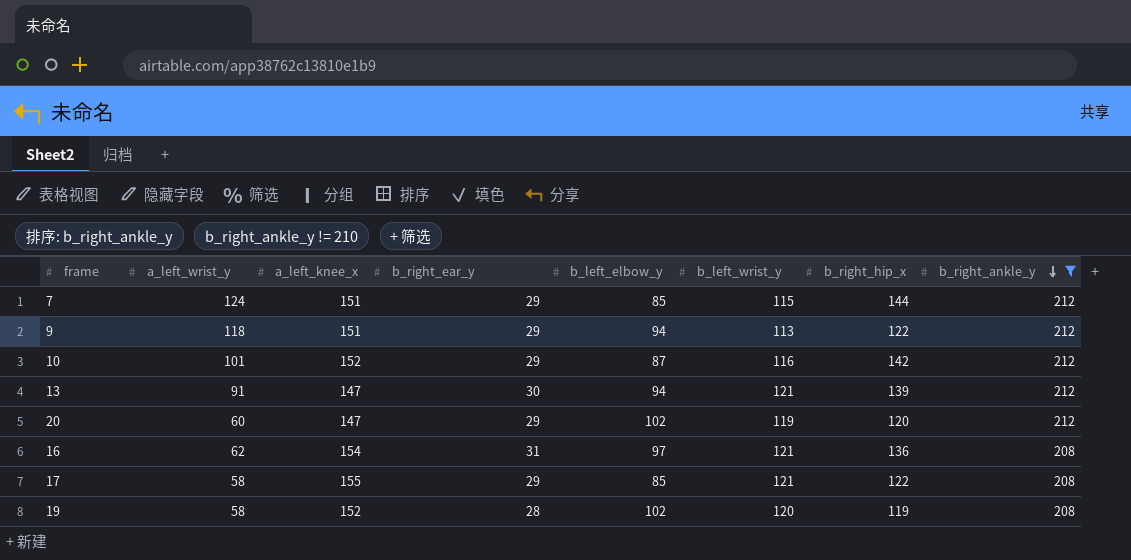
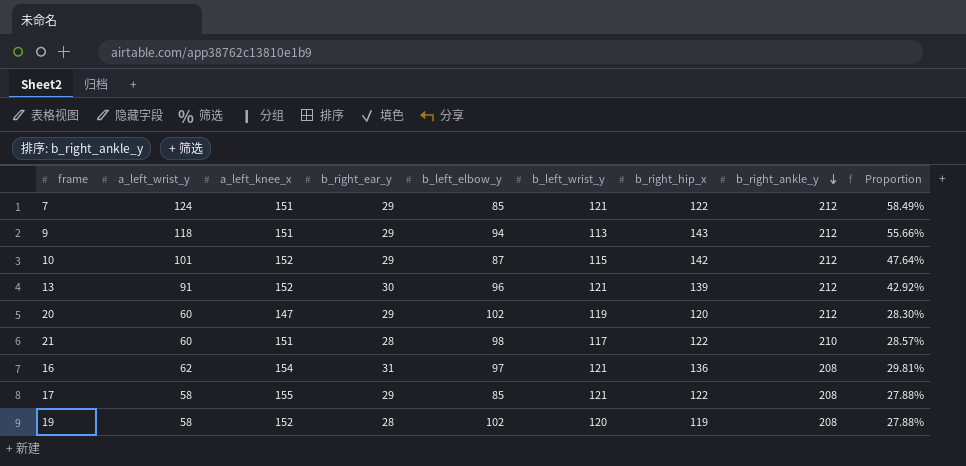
filter: b_right_ankle_y != 210 -> none
column Proportion | formula: none -> [a_left_wrist_y] / [b_right_ankle_y]
7 | b_left_wrist_y: 115 -> 121
7 | b_right_hip_x: 144 -> 122
9 | b_right_hip_x: 122 -> 143
10 | b_left_wrist_y: 116 -> 115
13 | a_left_knee_x: 147 -> 152
13 | b_left_elbow_y: 94 -> 96

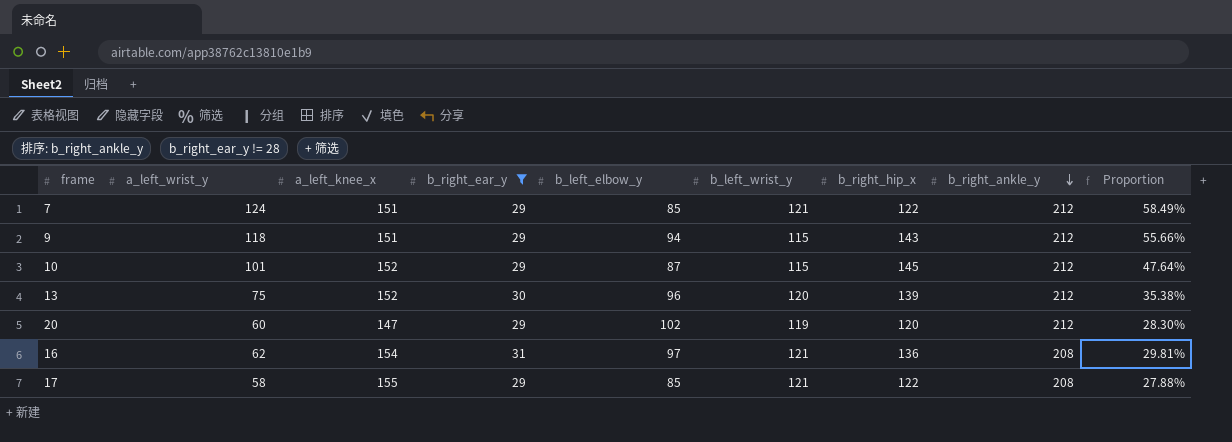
filter: none -> b_right_ear_y != 28
9 | b_left_wrist_y: 113 -> 115
10 | b_right_hip_x: 142 -> 145
13 | a_left_wrist_y: 91 -> 75
13 | b_left_wrist_y: 121 -> 120
13 | Proportion: 42.92% -> 35.38%

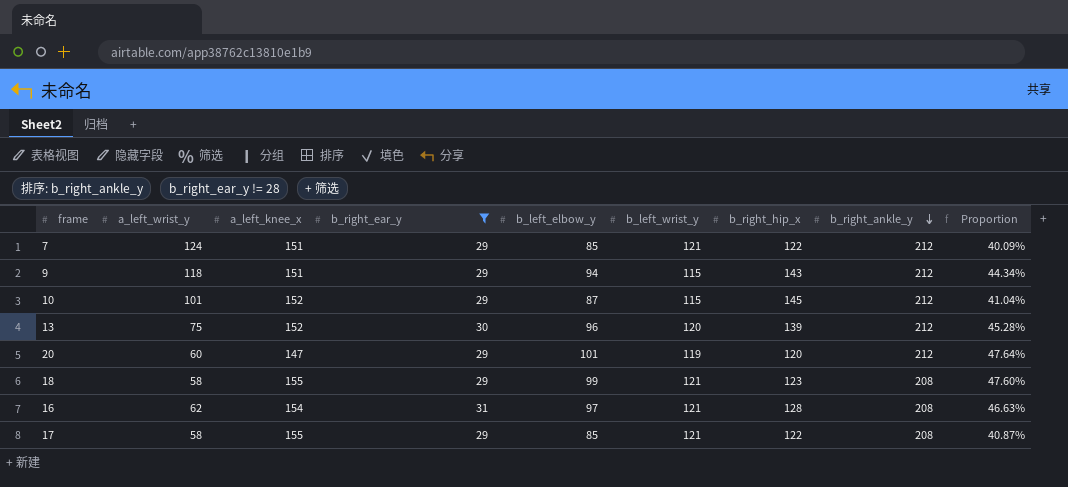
column Proportion | formula: [a_left_wrist_y] / [b_right_ankle_y] -> [b_left_elbow_y] / [b_right_ankle_y]
20 | b_left_elbow_y: 102 -> 101
row 18: none -> 58 | 155 | 29 | 99 | 121 | 123 | 208 | 47.60%
16 | b_right_hip_x: 136 -> 128

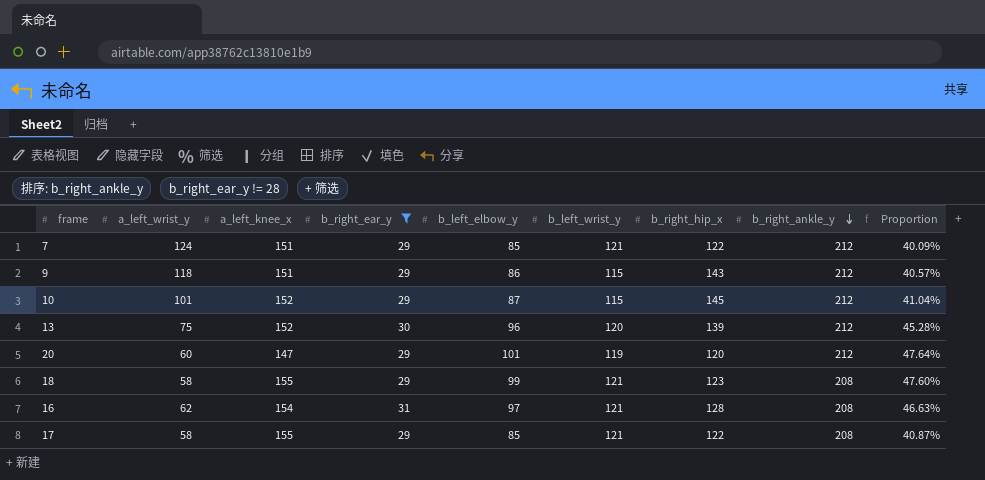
9 | b_left_elbow_y: 94 -> 86
9 | Proportion: 44.34% -> 40.57%

